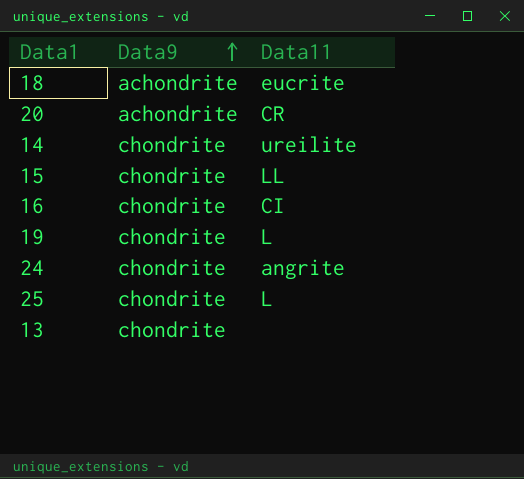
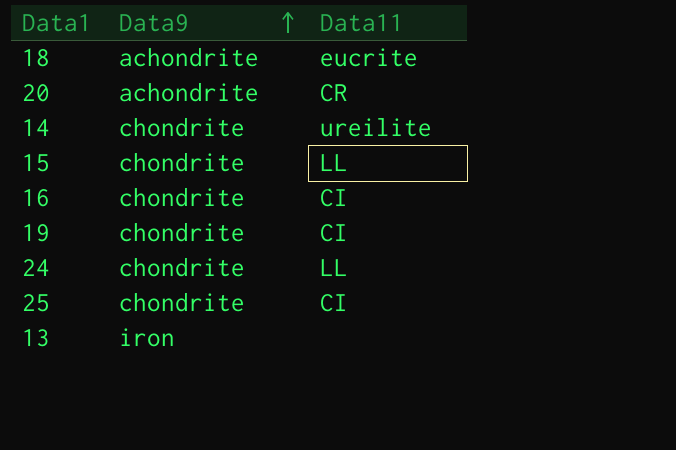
19 | Data11: L -> CI
24 | Data11: angrite -> LL
25 | Data11: L -> CI
13 | Data9: chondrite -> iron

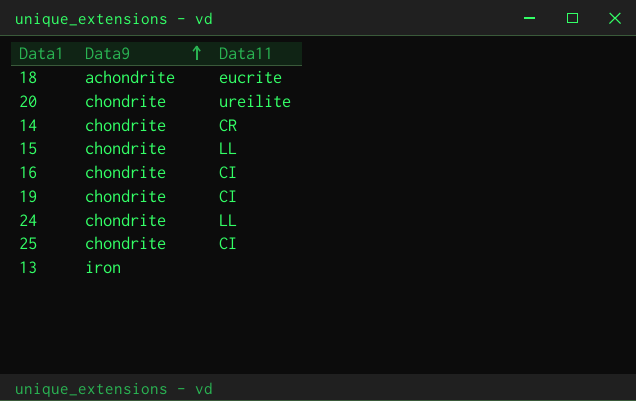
20 | Data9: achondrite -> chondrite
20 | Data11: CR -> ureilite
14 | Data11: ureilite -> CR

